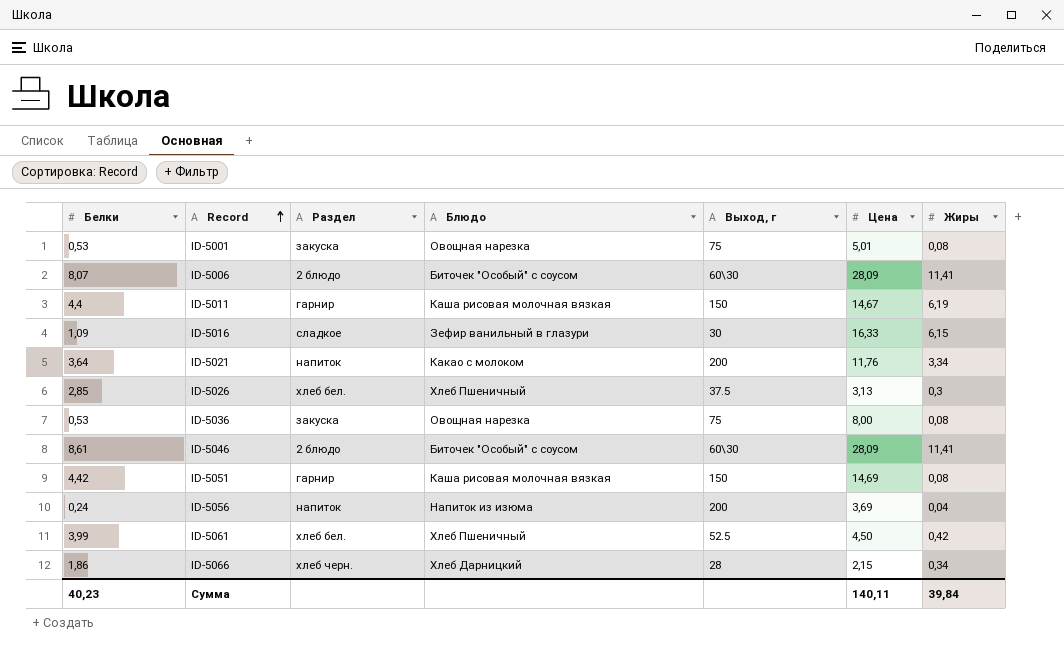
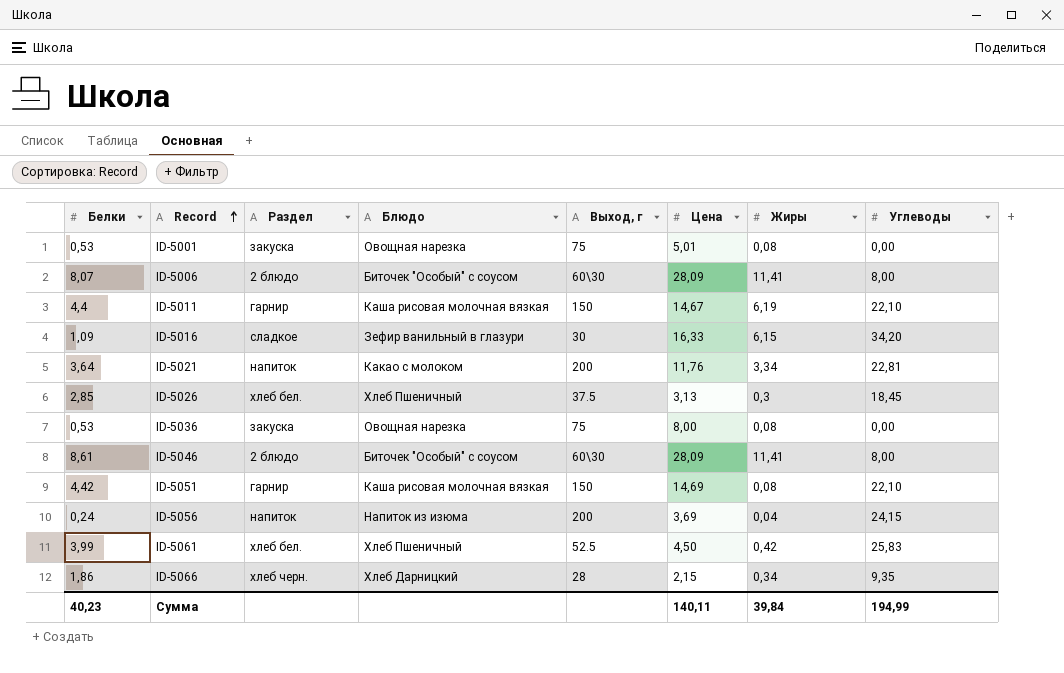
column Углеводы | position: none -> 8

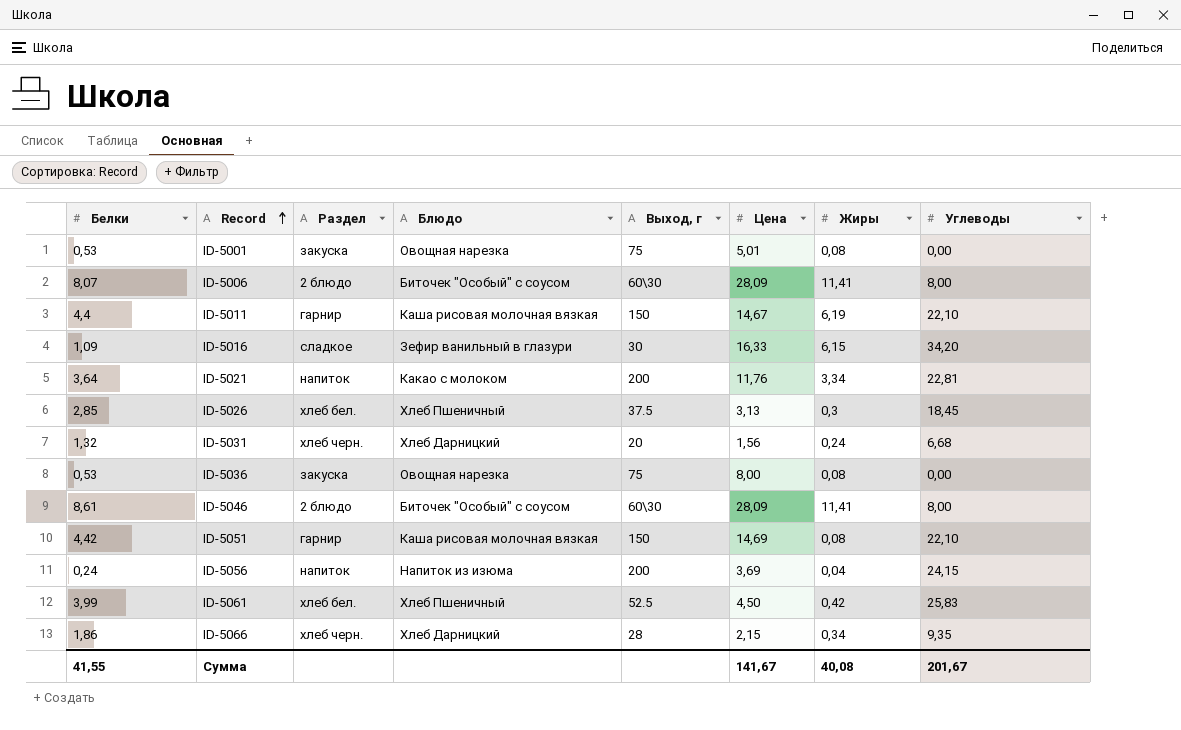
row ID-5031: none -> 1,32 | хлеб черн. | Хлеб Дарницкий | 20 | 1,56 | 0,24 | 6,68
Сумма | Белки: 40,23 -> 41,55
Сумма | Цена: 140,11 -> 141,67
Сумма | Жиры: 39,84 -> 40,08
Сумма | Углеводы: 194,99 -> 201,67

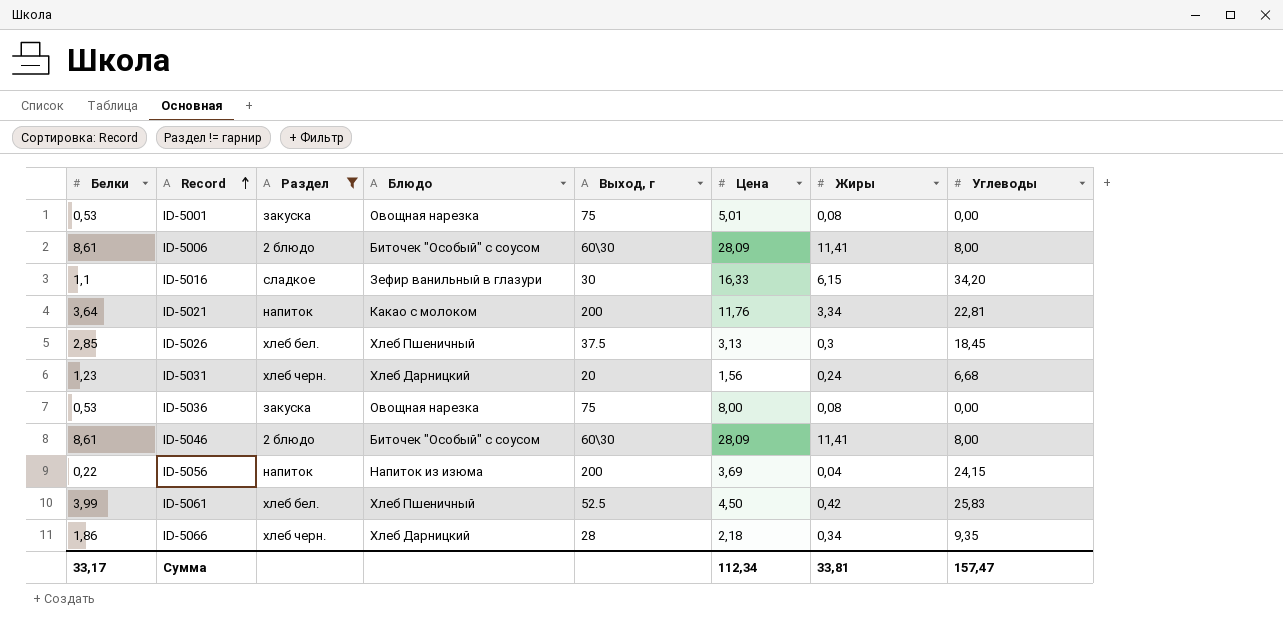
filter: none -> Раздел != гарнир
ID-5006 | Белки: 8,07 -> 8,61
ID-5016 | Белки: 1,09 -> 1,1
ID-5031 | Белки: 1,32 -> 1,23
ID-5056 | Белки: 0,24 -> 0,22
ID-5066 | Цена: 2,15 -> 2,18
Сумма | Белки: 41,55 -> 33,17
Сумма | Цена: 141,67 -> 112,34
Сумма | Жиры: 40,08 -> 33,81
Сумма | Углеводы: 201,67 -> 157,47

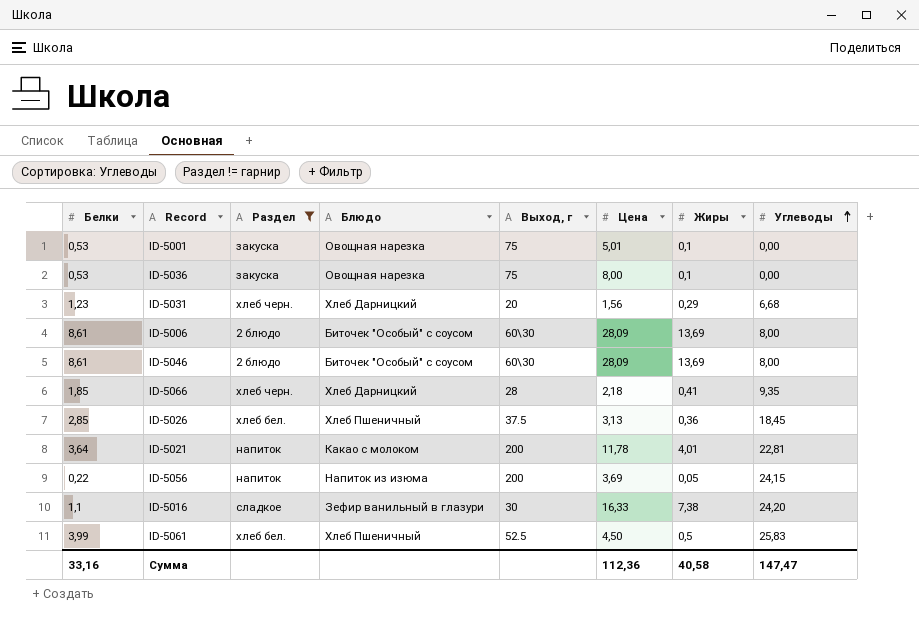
row order: Record ascending -> Углеводы ascending
ID-5001 | Жиры: 0,08 -> 0,1
ID-5036 | Жиры: 0,08 -> 0,1
ID-5031 | Жиры: 0,24 -> 0,29
ID-5006 | Жиры: 11,41 -> 13,69
ID-5046 | Жиры: 11,41 -> 13,69
ID-5066 | Белки: 1,86 -> 1,85
ID-5066 | Жиры: 0,34 -> 0,41
ID-5026 | Жиры: 0,3 -> 0,36
ID-5021 | Цена: 11,76 -> 11,78
ID-5021 | Жиры: 3,34 -> 4,01
ID-5056 | Жиры: 0,04 -> 0,05
ID-5016 | Жиры: 6,15 -> 7,38
ID-5016 | Углеводы: 34,20 -> 24,20
ID-5061 | Жиры: 0,42 -> 0,5
Сумма | Белки: 33,17 -> 33,16
Сумма | Цена: 112,34 -> 112,36
Сумма | Жиры: 33,81 -> 40,58
Сумма | Углеводы: 157,47 -> 147,47

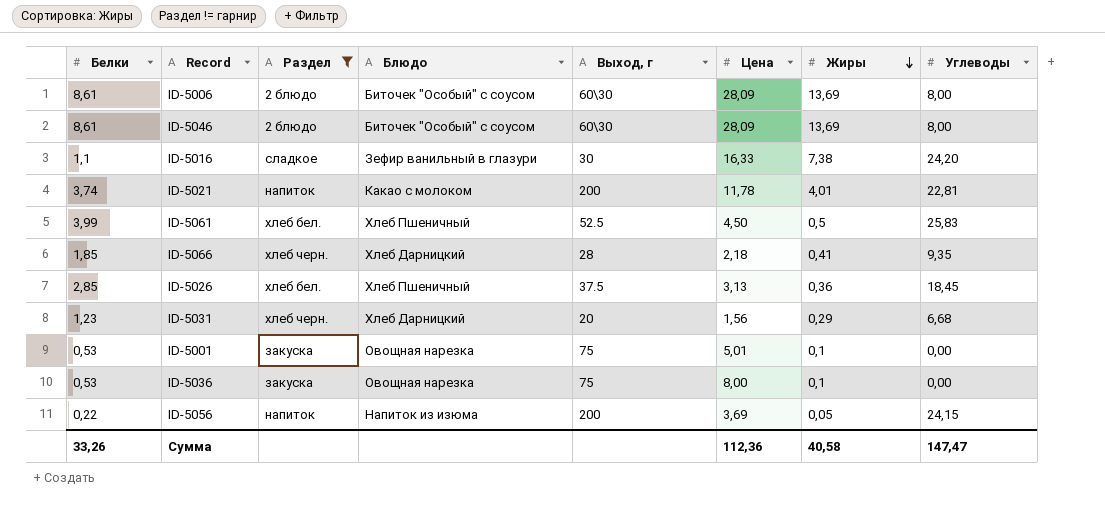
row order: Углеводы ascending -> Жиры descending
ID-5021 | Белки: 3,64 -> 3,74
Сумма | Белки: 33,16 -> 33,26

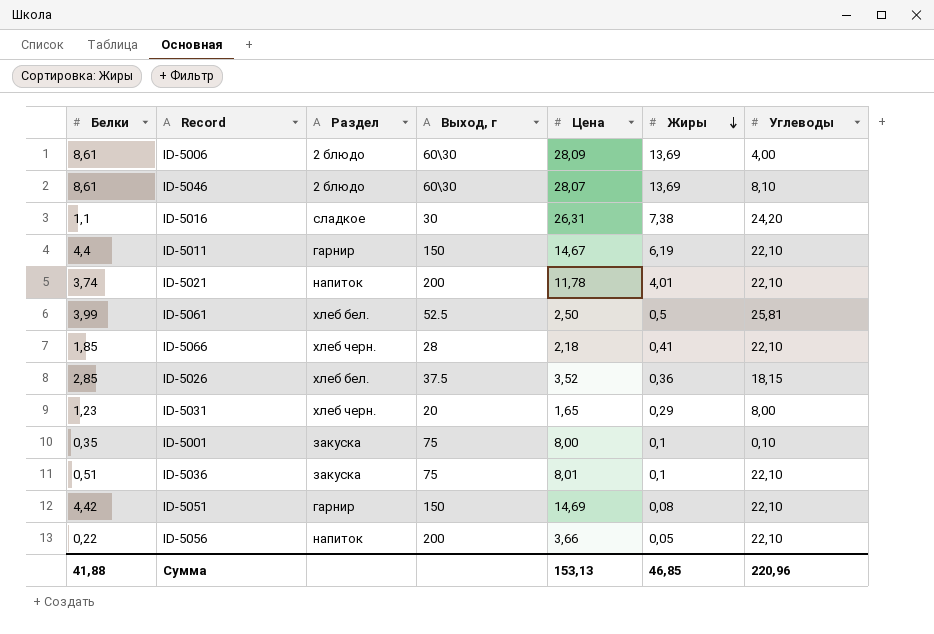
filter: Раздел != гарнир -> none
column Блюдо | position: 4 -> none
ID-5006 | Углеводы: 8,00 -> 4,00
ID-5046 | Цена: 28,09 -> 28,07
ID-5046 | Углеводы: 8,00 -> 8,10
ID-5016 | Цена: 16,33 -> 26,31
ID-5021 | Углеводы: 22,81 -> 22,10
ID-5061 | Цена: 4,50 -> 2,50
ID-5061 | Углеводы: 25,83 -> 25,81
ID-5066 | Углеводы: 9,35 -> 22,10
ID-5026 | Цена: 3,13 -> 3,52
ID-5026 | Углеводы: 18,45 -> 18,15
ID-5031 | Цена: 1,56 -> 1,65
ID-5031 | Углеводы: 6,68 -> 8,00
ID-5001 | Белки: 0,53 -> 0,35
ID-5001 | Цена: 5,01 -> 8,00
ID-5001 | Углеводы: 0,00 -> 0,10
ID-5036 | Белки: 0,53 -> 0,51
ID-5036 | Цена: 8,00 -> 8,01
ID-5036 | Углеводы: 0,00 -> 22,10
ID-5056 | Цена: 3,69 -> 3,66
ID-5056 | Углеводы: 24,15 -> 22,10
Сумма | Белки: 33,26 -> 41,88
Сумма | Цена: 112,36 -> 153,13
Сумма | Жиры: 40,58 -> 46,85
Сумма | Углеводы: 147,47 -> 220,96

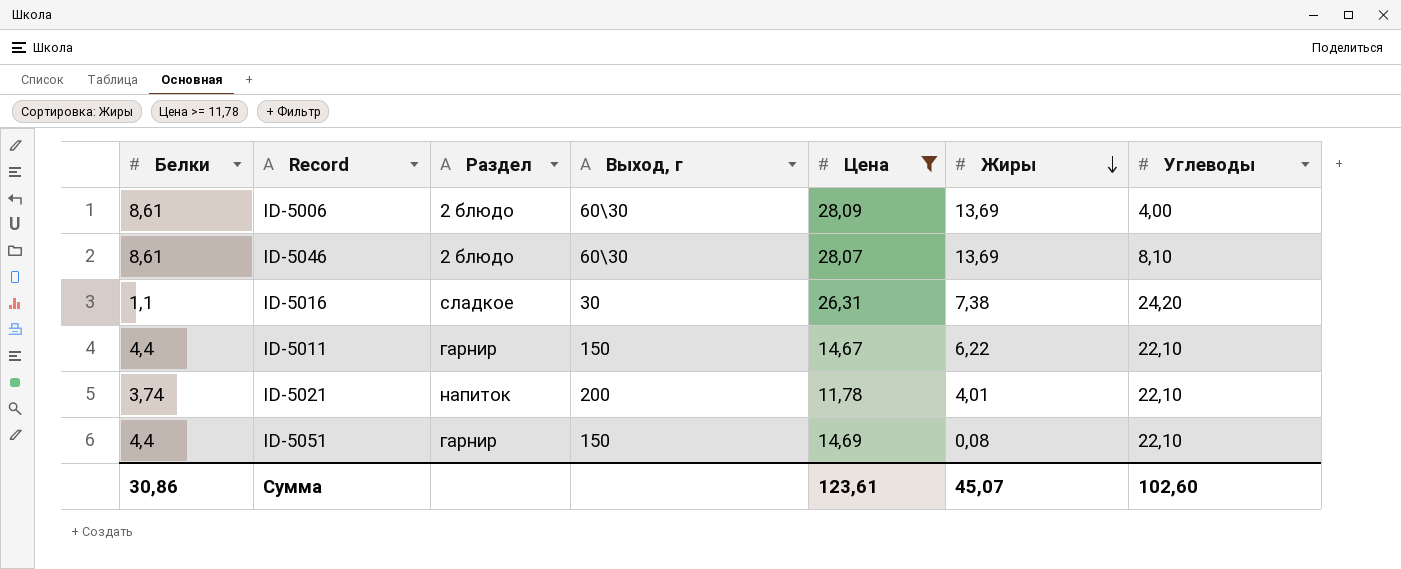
filter: none -> Цена >= 11,78
ID-5011 | Жиры: 6,19 -> 6,22
ID-5051 | Белки: 4,42 -> 4,4
Сумма | Белки: 41,88 -> 30,86
Сумма | Цена: 153,13 -> 123,61
Сумма | Жиры: 46,85 -> 45,07
Сумма | Углеводы: 220,96 -> 102,60

